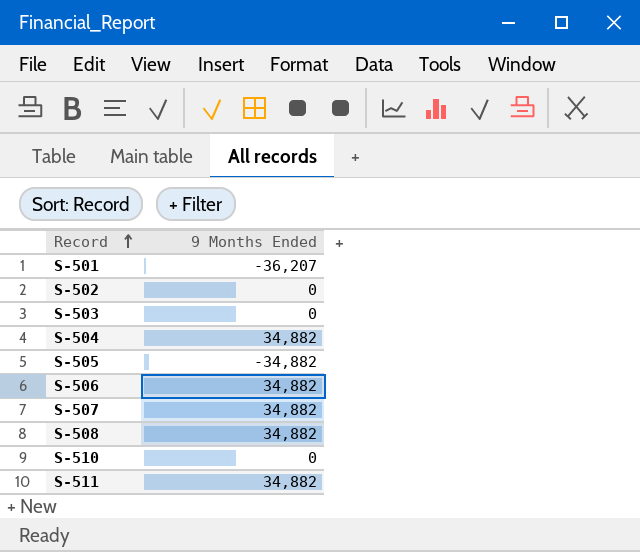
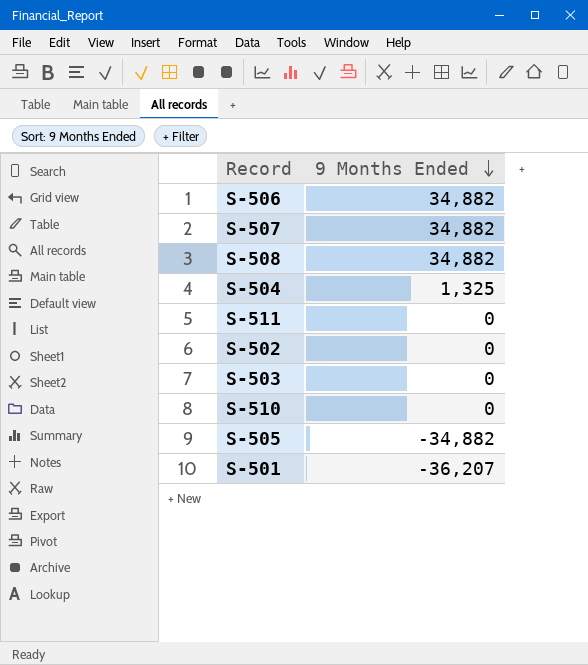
row order: Record ascending -> 9 Months Ended descending
S-504 | 9 Months Ended: 34,882 -> 1,325
S-511 | 9 Months Ended: 34,882 -> 0

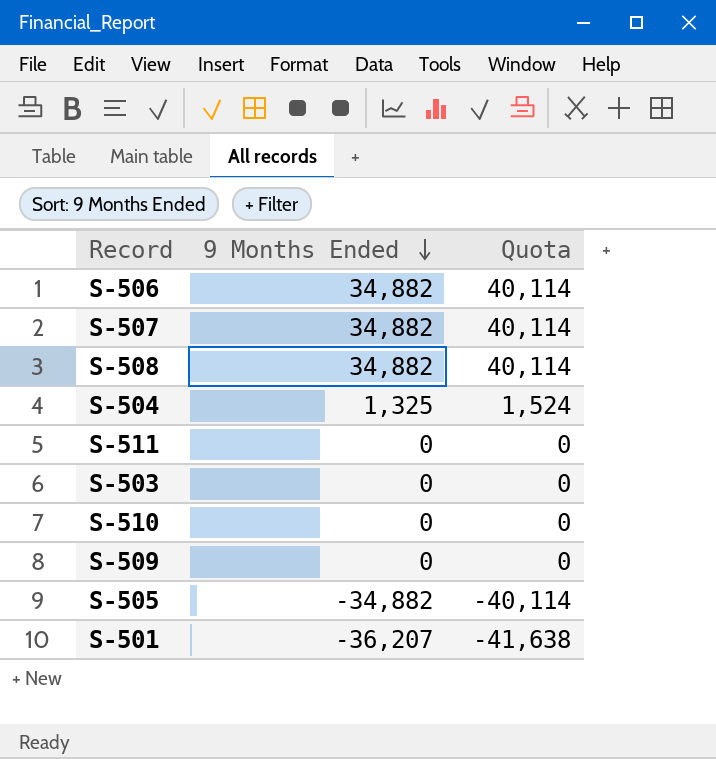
column Quota | formula: none -> [9 Months Ended] * 1.15
row S-502: 0 -> none
row S-509: none -> 0 | 0

